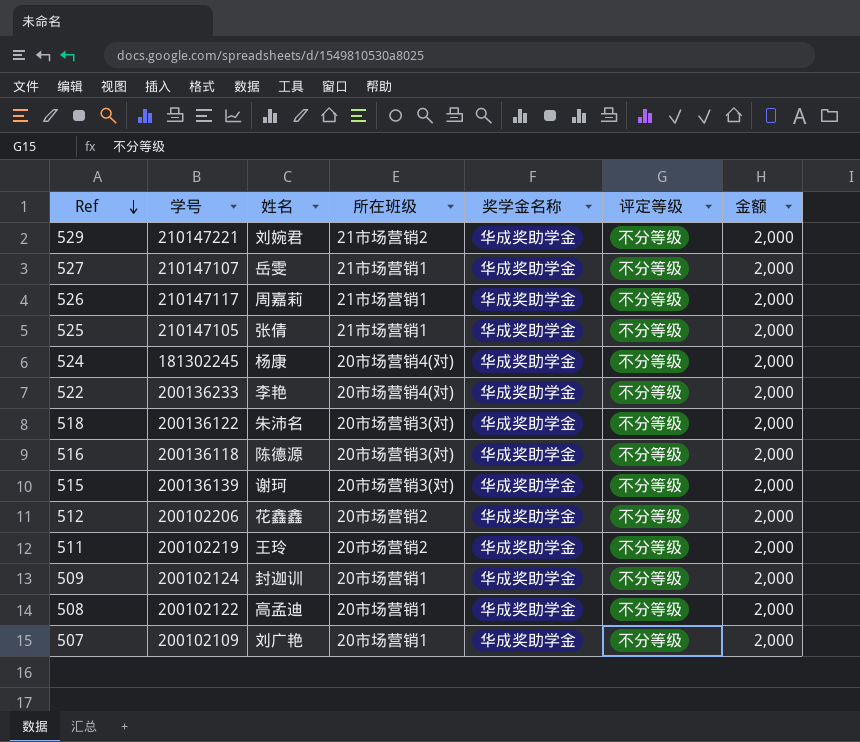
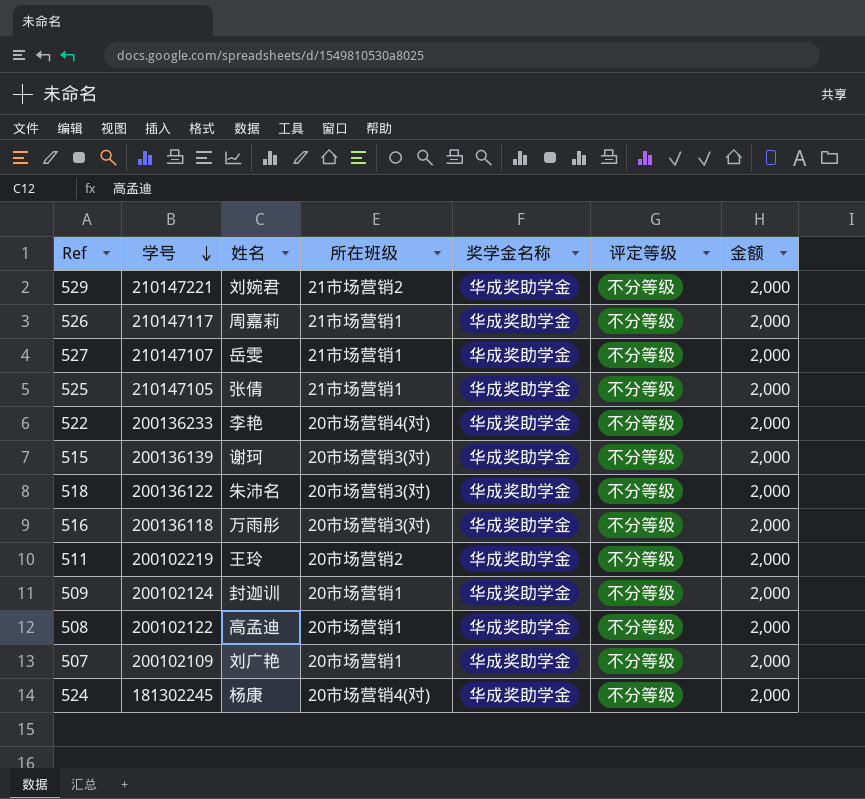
row order: Ref descending -> 学号 descending
row 512: 200102206 | 花鑫鑫 | 20市场营销2 | 华成奖助学金 | 不分等级 | 2,000 -> none
516 | 姓名: 陈德源 -> 万雨彤

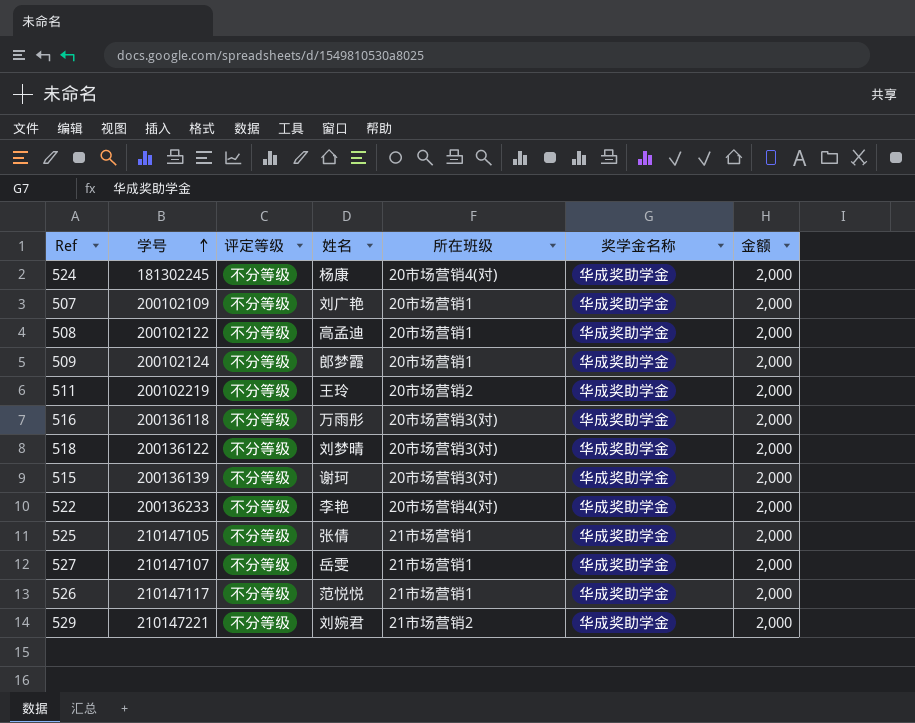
row order: 学号 descending -> 学号 ascending
column 评定等级 | position: 6 -> 3
509 | 姓名: 封迦训 -> 郎梦霞
518 | 姓名: 朱沛名 -> 刘梦晴
526 | 姓名: 周嘉莉 -> 范悦悦

